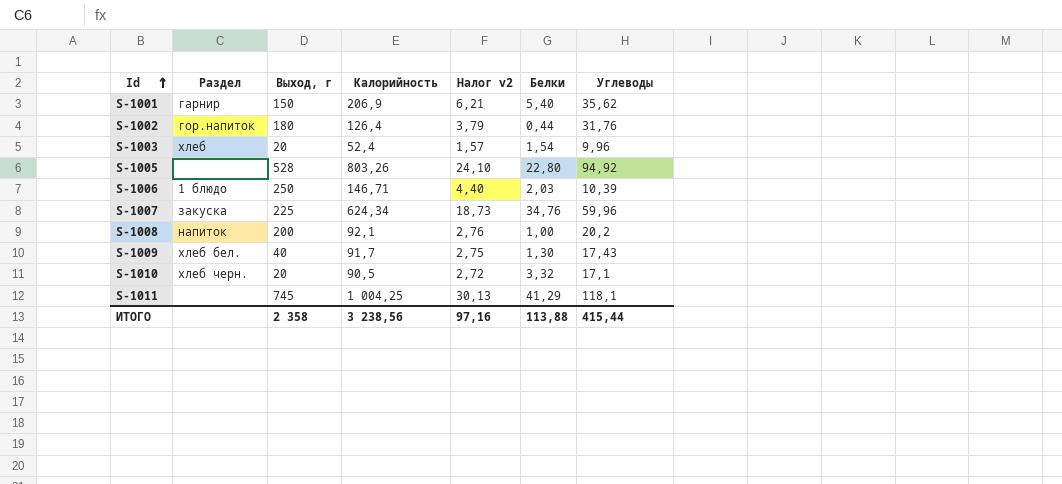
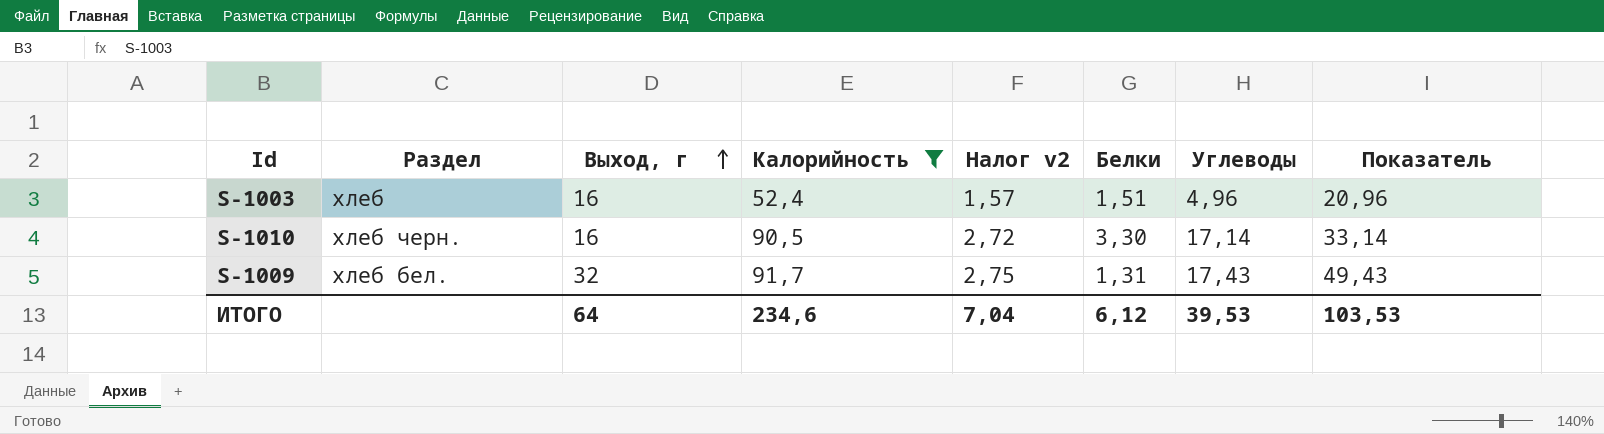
filter: none -> Калорийность <= 91,7
row order: Id ascending -> Выход, г ascending
column Показатель | formula: none -> [Выход, г] + [Углеводы]
S-1003 | Выход, г: 20 -> 16
S-1003 | Белки: 1,54 -> 1,51
S-1003 | Углеводы: 9,96 -> 4,96
S-1010 | Выход, г: 20 -> 16
S-1010 | Белки: 3,32 -> 3,30
S-1010 | Углеводы: 17,1 -> 17,14
S-1009 | Выход, г: 40 -> 32
S-1009 | Белки: 1,30 -> 1,31
ИТОГО | Выход, г: 2 358 -> 64
ИТОГО | Калорийность: 3 238,56 -> 234,6
ИТОГО | Налог v2: 97,16 -> 7,04
ИТОГО | Белки: 113,88 -> 6,12
ИТОГО | Углеводы: 415,44 -> 39,53

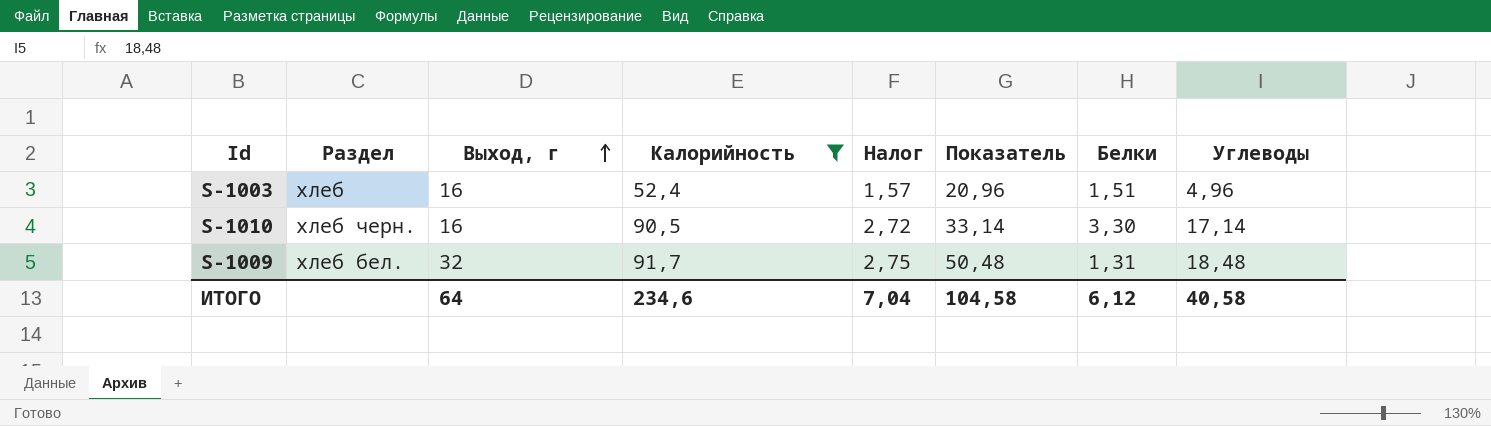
column name: Налог v2 -> Налог
column Показатель | position: 8 -> 6
S-1009 | Показатель: 49,43 -> 50,48
S-1009 | Углеводы: 17,43 -> 18,48
ИТОГО | Показатель: 103,53 -> 104,58
ИТОГО | Углеводы: 39,53 -> 40,58

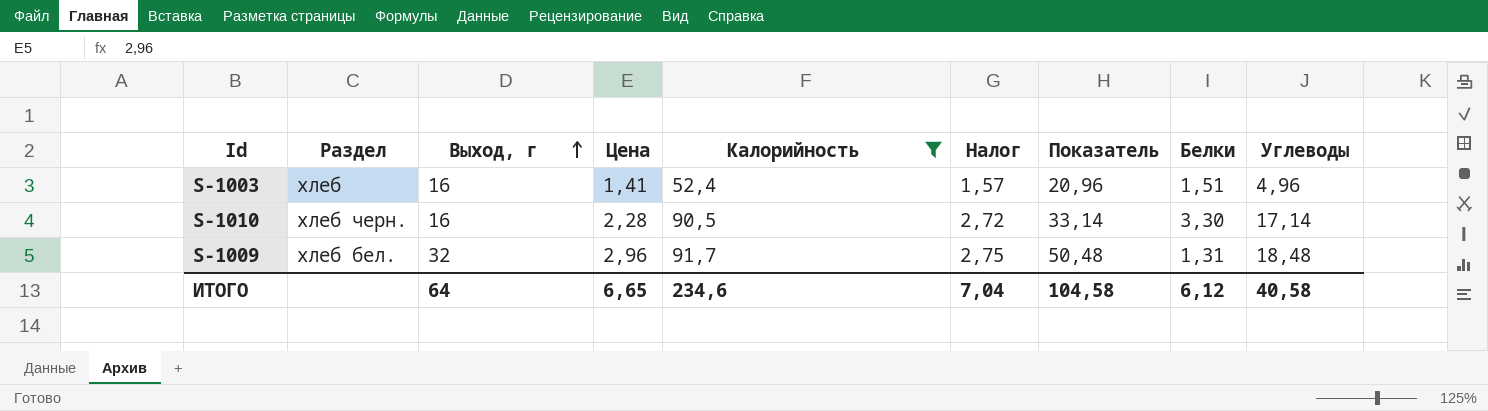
column Цена | position: none -> 4

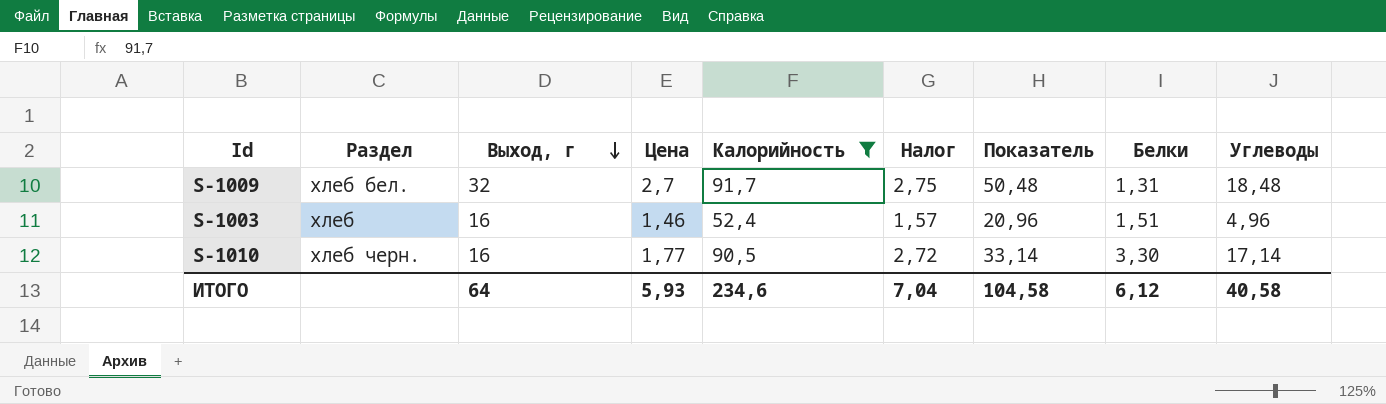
row order: Выход, г ascending -> Выход, г descending
S-1009 | Цена: 2,96 -> 2,7
S-1003 | Цена: 1,41 -> 1,46
S-1010 | Цена: 2,28 -> 1,77
ИТОГО | Цена: 6,65 -> 5,93

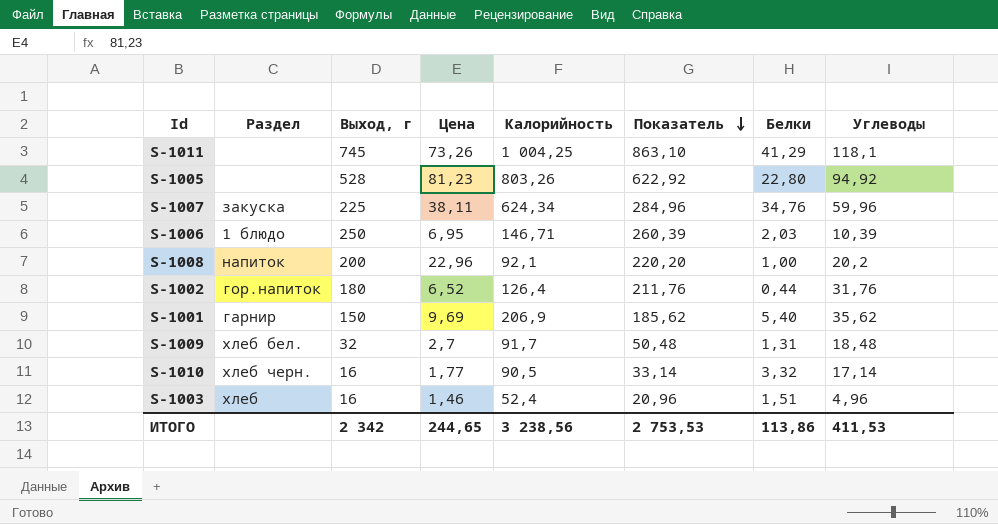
filter: Калорийность <= 91,7 -> none
row order: Выход, г descending -> Показатель descending
column Налог | formula: [Калорийность] * 0,03 -> none
S-1010 | Белки: 3,30 -> 3,32
ИТОГО | Выход, г: 64 -> 2 342
ИТОГО | Цена: 5,93 -> 244,65
ИТОГО | Калорийность: 234,6 -> 3 238,56
ИТОГО | Показатель: 104,58 -> 2 753,53
ИТОГО | Белки: 6,12 -> 113,86
ИТОГО | Углеводы: 40,58 -> 411,53

